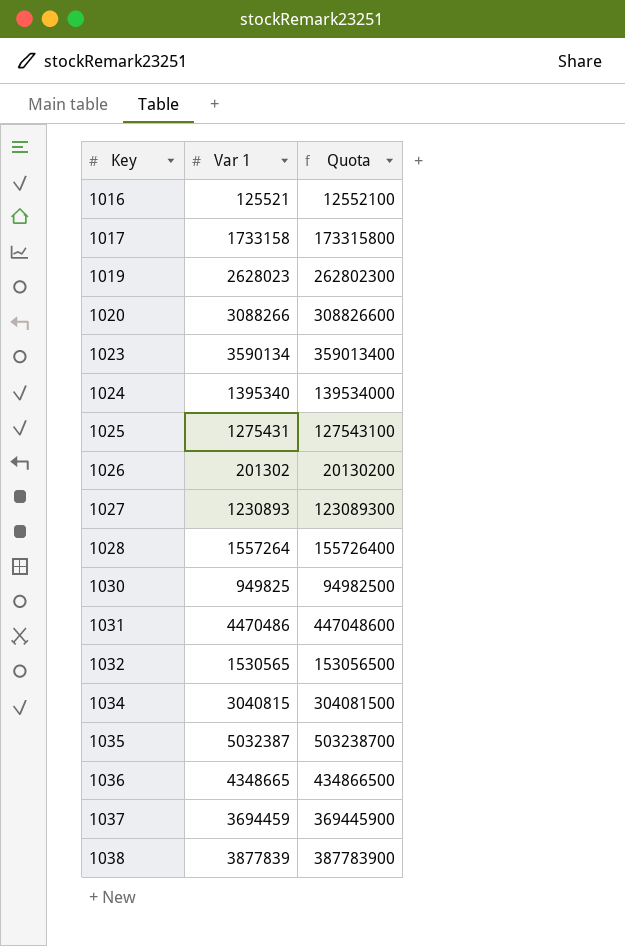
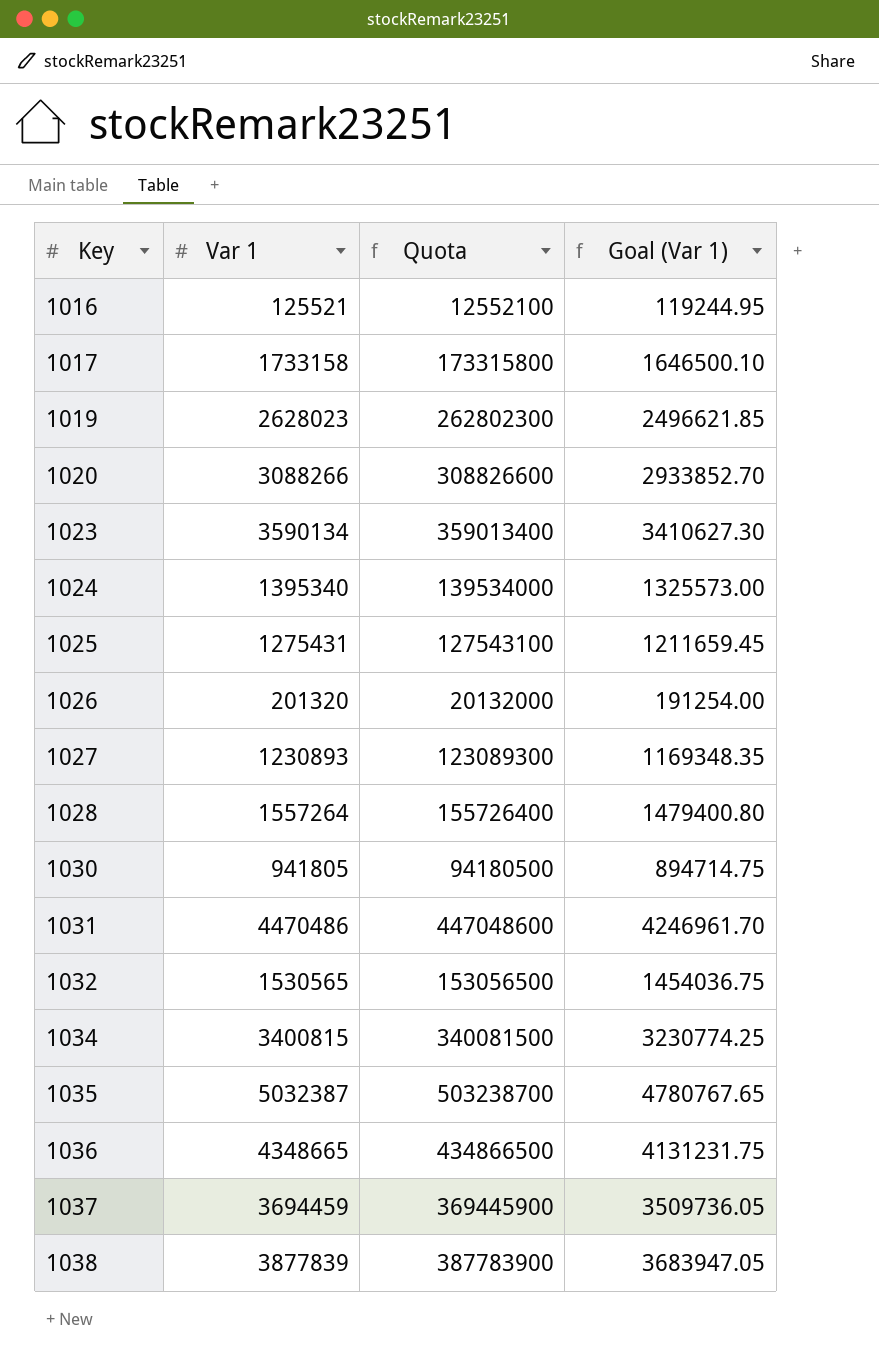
column Goal (Var 1) | formula: none -> [Var 1] * 0.95
1026 | Var 1: 201302 -> 201320
1026 | Quota: 20130200 -> 20132000
1030 | Var 1: 949825 -> 941805
1030 | Quota: 94982500 -> 94180500
1034 | Var 1: 3040815 -> 3400815
1034 | Quota: 304081500 -> 340081500

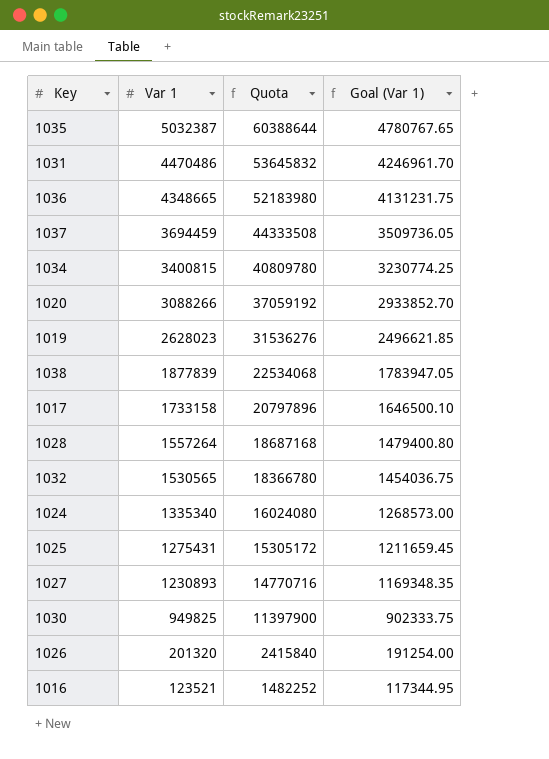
row order: Key ascending -> Var 1 descending
column Quota | formula: [Var 1] * 100 -> [Var 1] * 12
row 1023: 3590134 | 359013400 | 3410627.30 -> none
1038 | Var 1: 3877839 -> 1877839
1038 | Goal (Var 1): 3683947.05 -> 1783947.05
1024 | Var 1: 1395340 -> 1335340
1024 | Goal (Var 1): 1325573.00 -> 1268573.00
1030 | Var 1: 941805 -> 949825
1030 | Goal (Var 1): 894714.75 -> 902333.75
1016 | Var 1: 125521 -> 123521
1016 | Goal (Var 1): 119244.95 -> 117344.95

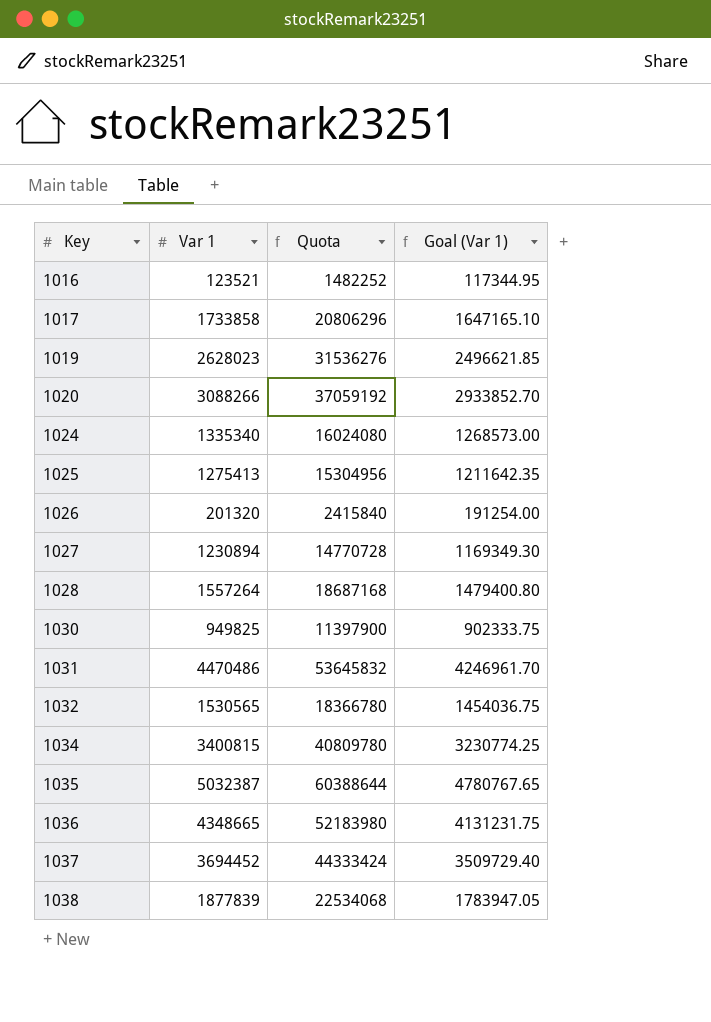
row order: Var 1 descending -> Key ascending
1017 | Var 1: 1733158 -> 1733858
1017 | Quota: 20797896 -> 20806296
1017 | Goal (Var 1): 1646500.10 -> 1647165.10
1025 | Var 1: 1275431 -> 1275413
1025 | Quota: 15305172 -> 15304956
1025 | Goal (Var 1): 1211659.45 -> 1211642.35
1027 | Var 1: 1230893 -> 1230894
1027 | Quota: 14770716 -> 14770728
1027 | Goal (Var 1): 1169348.35 -> 1169349.30
1037 | Var 1: 3694459 -> 3694452
1037 | Quota: 44333508 -> 44333424
1037 | Goal (Var 1): 3509736.05 -> 3509729.40

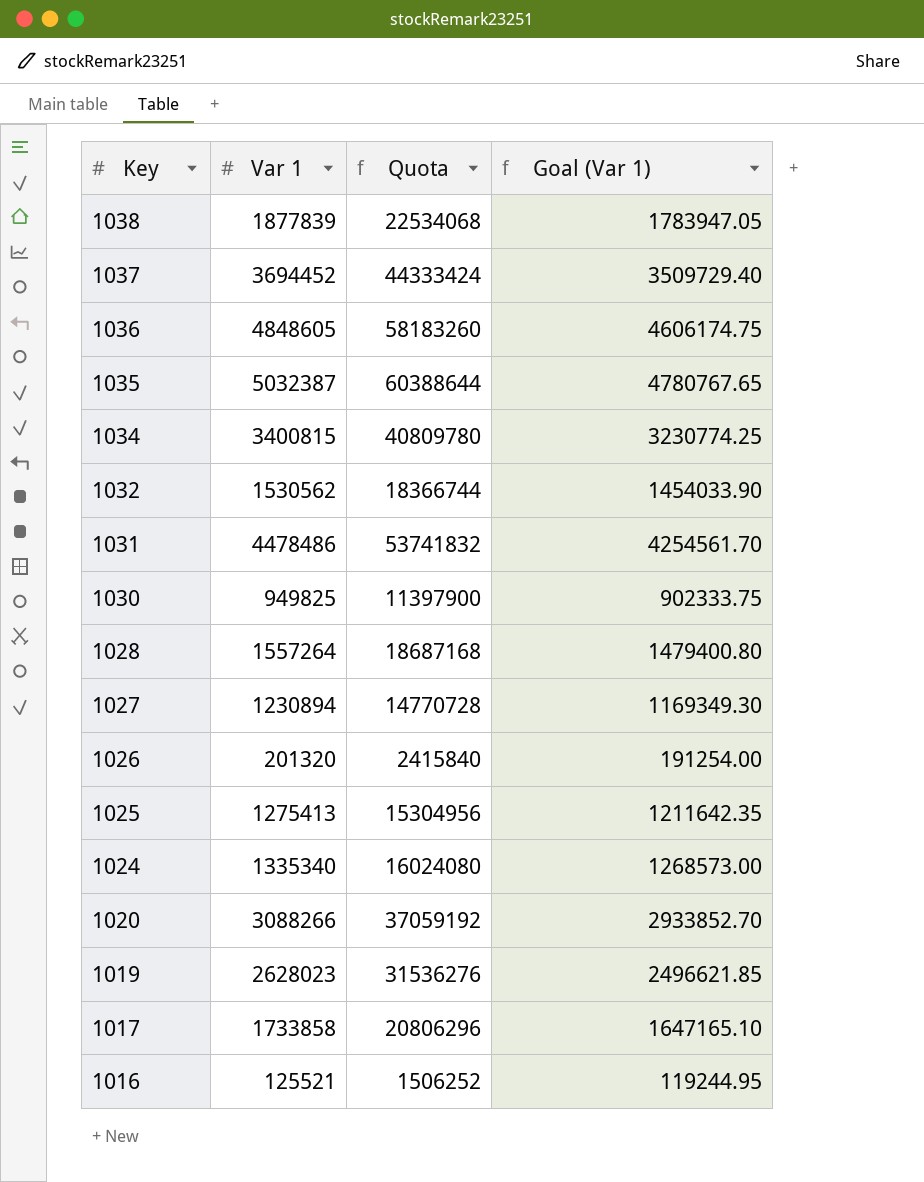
row order: Key ascending -> Key descending
1036 | Var 1: 4348665 -> 4848605
1036 | Quota: 52183980 -> 58183260
1036 | Goal (Var 1): 4131231.75 -> 4606174.75
1032 | Var 1: 1530565 -> 1530562
1032 | Quota: 18366780 -> 18366744
1032 | Goal (Var 1): 1454036.75 -> 1454033.90
1031 | Var 1: 4470486 -> 4478486
1031 | Quota: 53645832 -> 53741832
1031 | Goal (Var 1): 4246961.70 -> 4254561.70
1016 | Var 1: 123521 -> 125521
1016 | Quota: 1482252 -> 1506252
1016 | Goal (Var 1): 117344.95 -> 119244.95

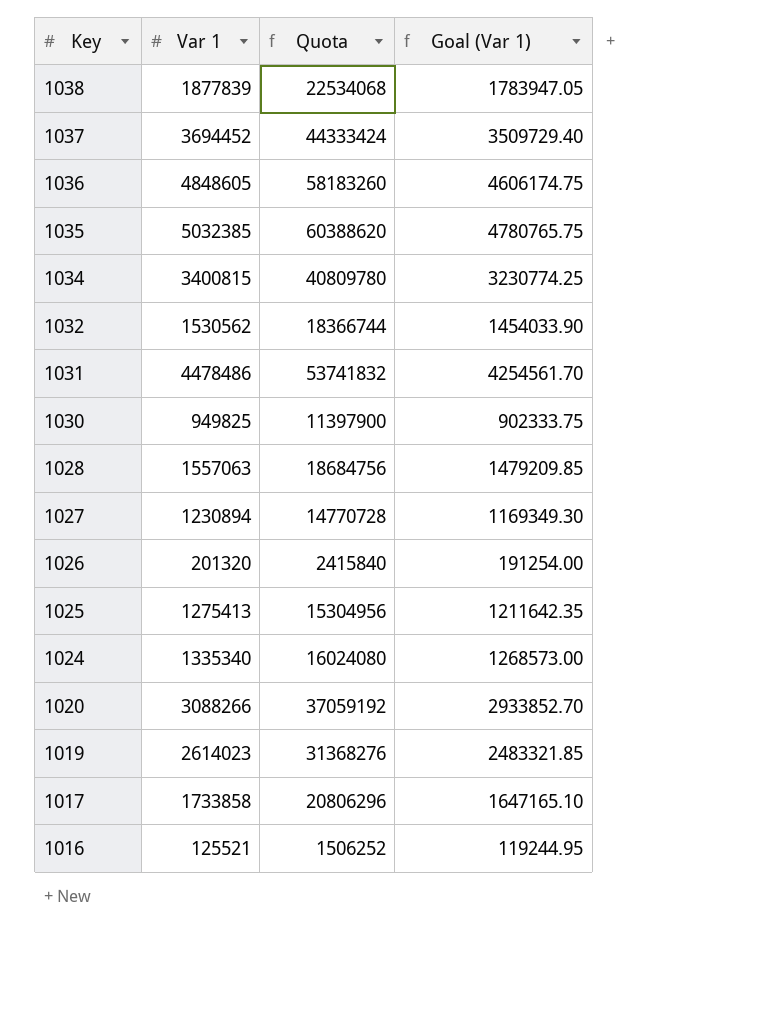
1035 | Var 1: 5032387 -> 5032385
1035 | Quota: 60388644 -> 60388620
1035 | Goal (Var 1): 4780767.65 -> 4780765.75
1028 | Var 1: 1557264 -> 1557063
1028 | Quota: 18687168 -> 18684756
1028 | Goal (Var 1): 1479400.80 -> 1479209.85
1019 | Var 1: 2628023 -> 2614023
1019 | Quota: 31536276 -> 31368276
1019 | Goal (Var 1): 2496621.85 -> 2483321.85

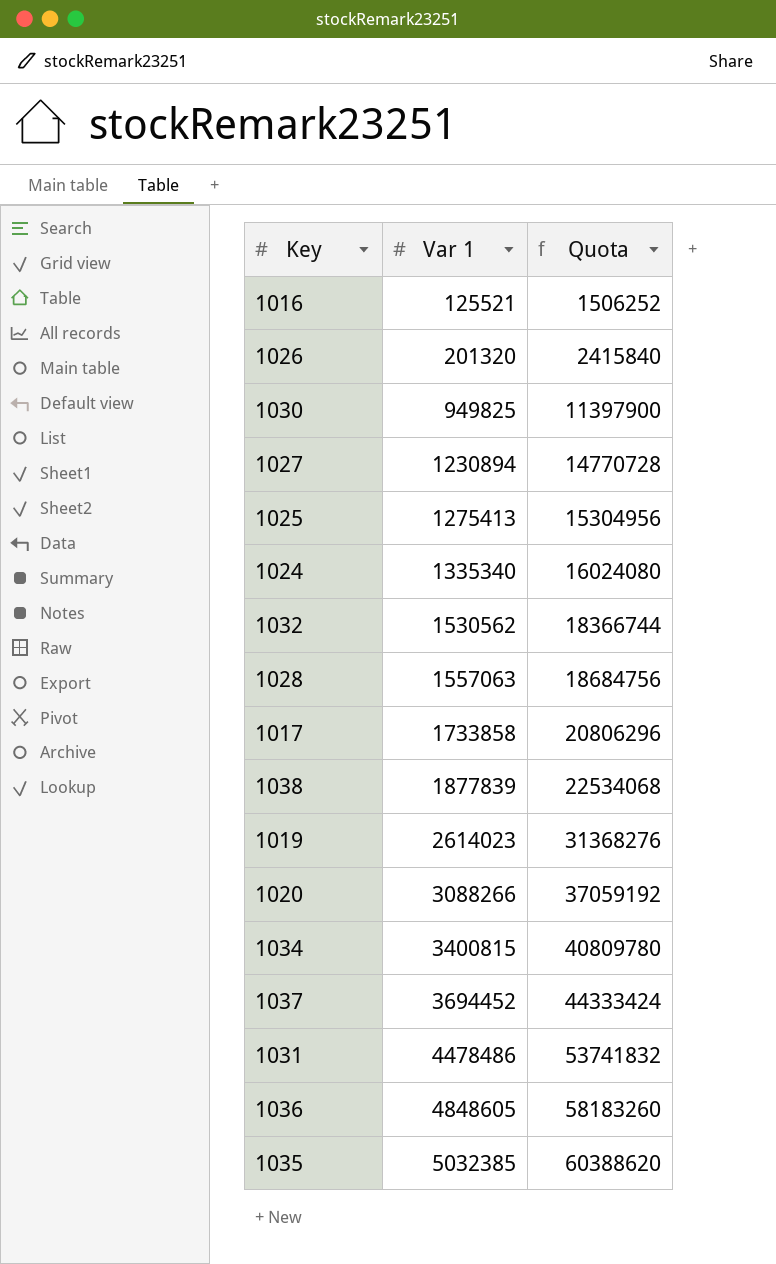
row order: Key descending -> Var 1 ascending
column Goal (Var 1) | formula: [Var 1] * 0.95 -> none

